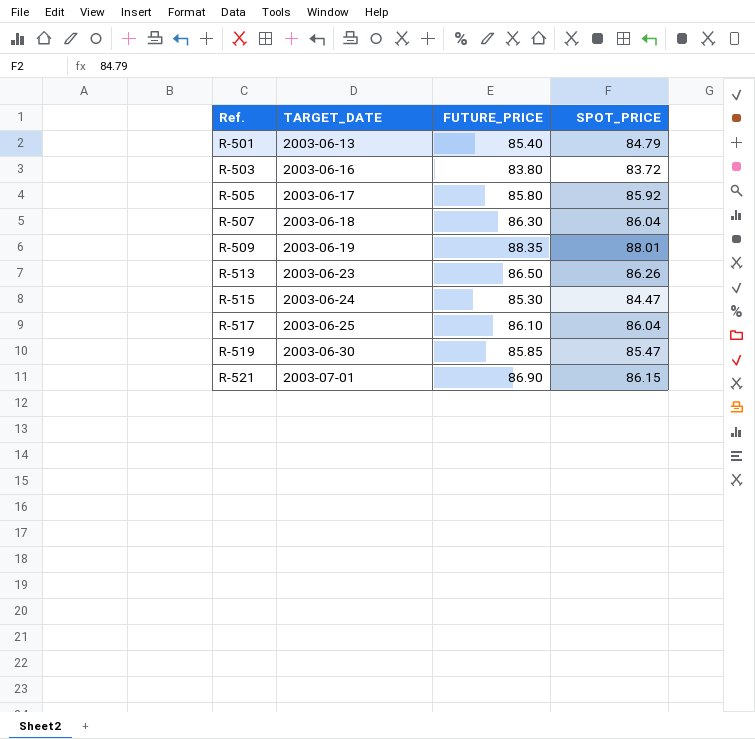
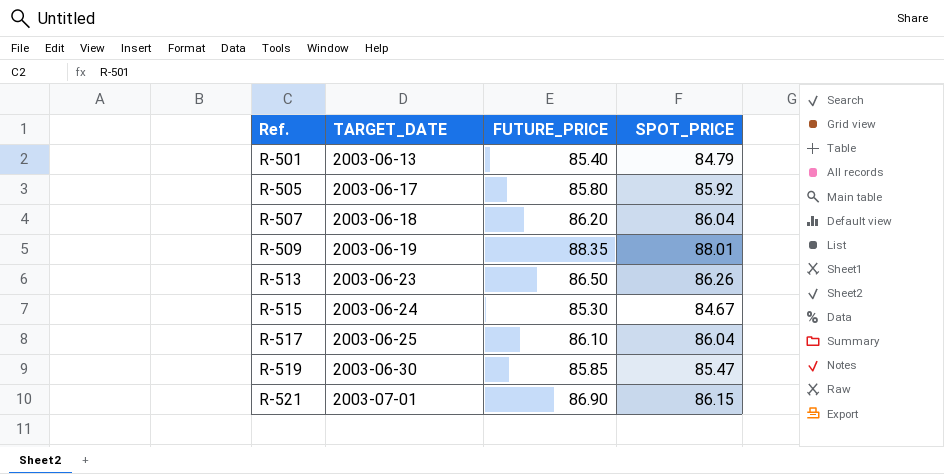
row R-503: 2003-06-16 | 83.80 | 83.72 -> none
R-507 | FUTURE_PRICE: 86.30 -> 86.20
R-515 | SPOT_PRICE: 84.47 -> 84.67

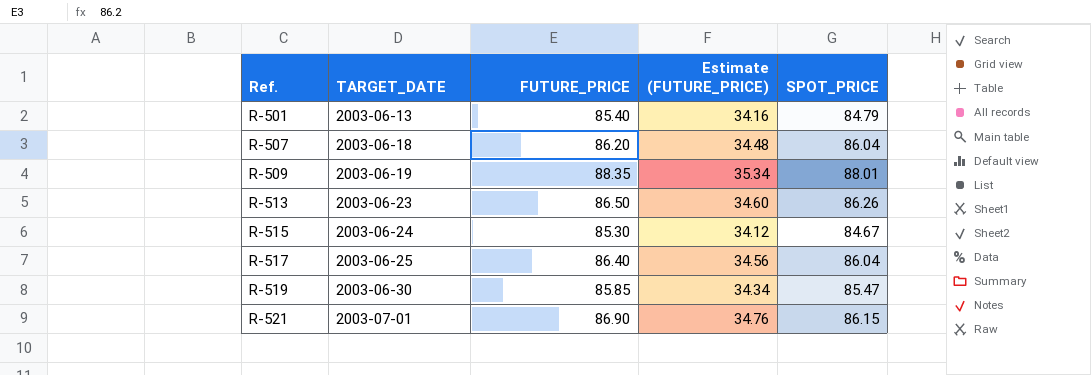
column Estimate (FUTURE_PRICE) | formula: none -> [FUTURE_PRICE] * 0.4
row R-505: 2003-06-17 | 85.80 | 85.92 -> none
R-517 | FUTURE_PRICE: 86.10 -> 86.40

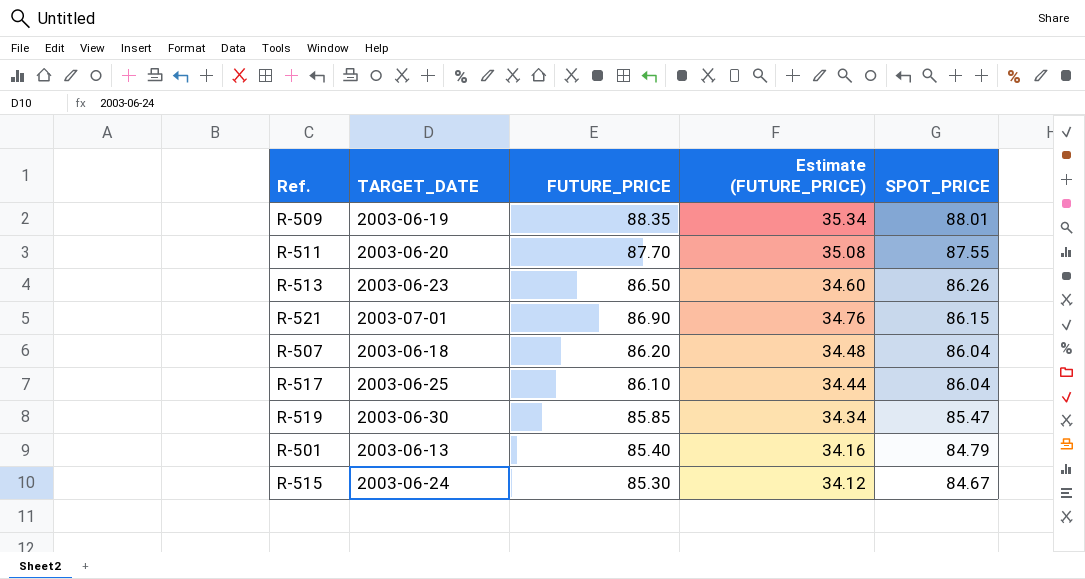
row order: Ref. ascending -> SPOT_PRICE descending
row R-511: none -> 2003-06-20 | 87.70 | 35.08 | 87.55
R-517 | FUTURE_PRICE: 86.40 -> 86.10
R-517 | Estimate (FUTURE_PRICE): 34.56 -> 34.44

